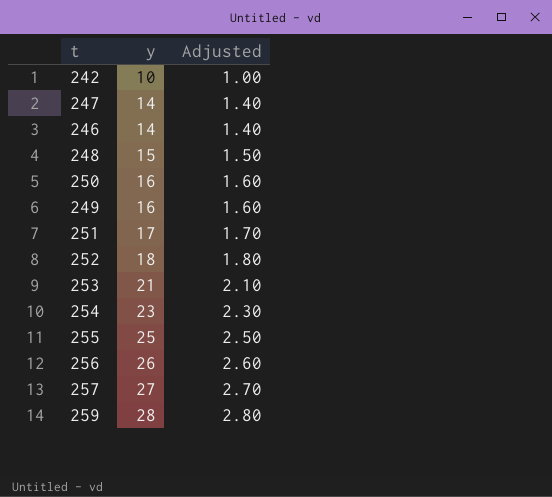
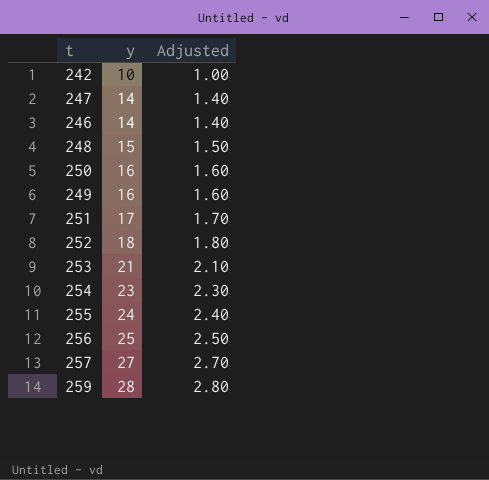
255 | y: 25 -> 24
255 | Adjusted: 2.50 -> 2.40
256 | y: 26 -> 25
256 | Adjusted: 2.60 -> 2.50

